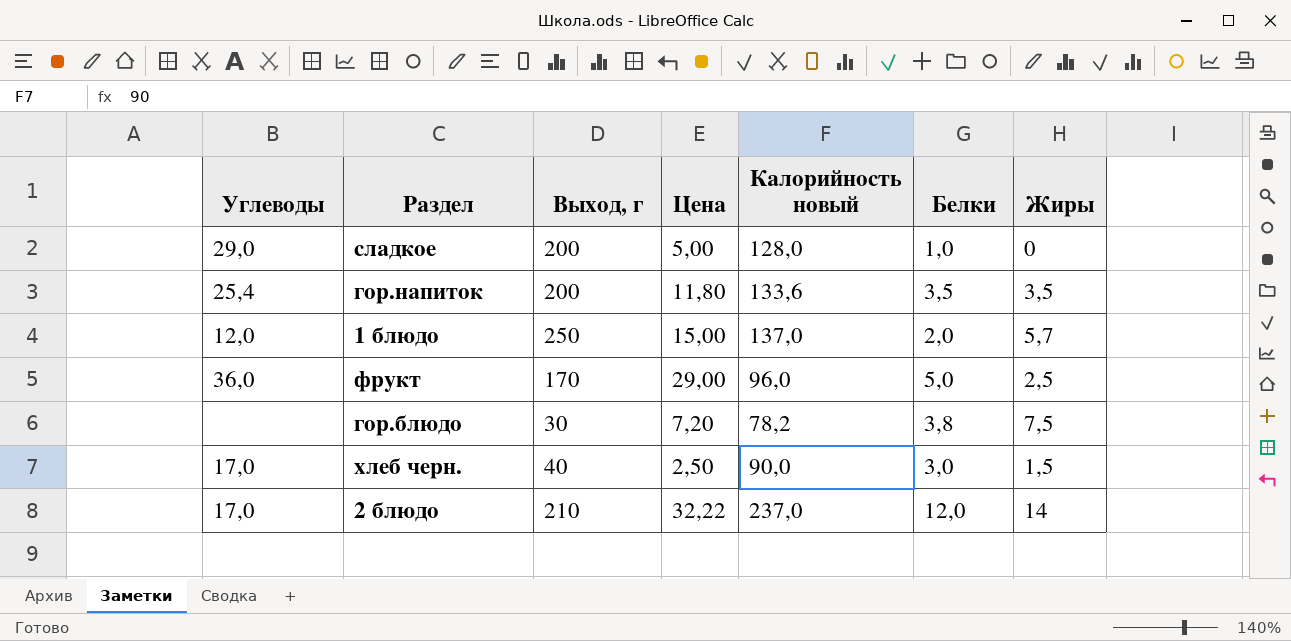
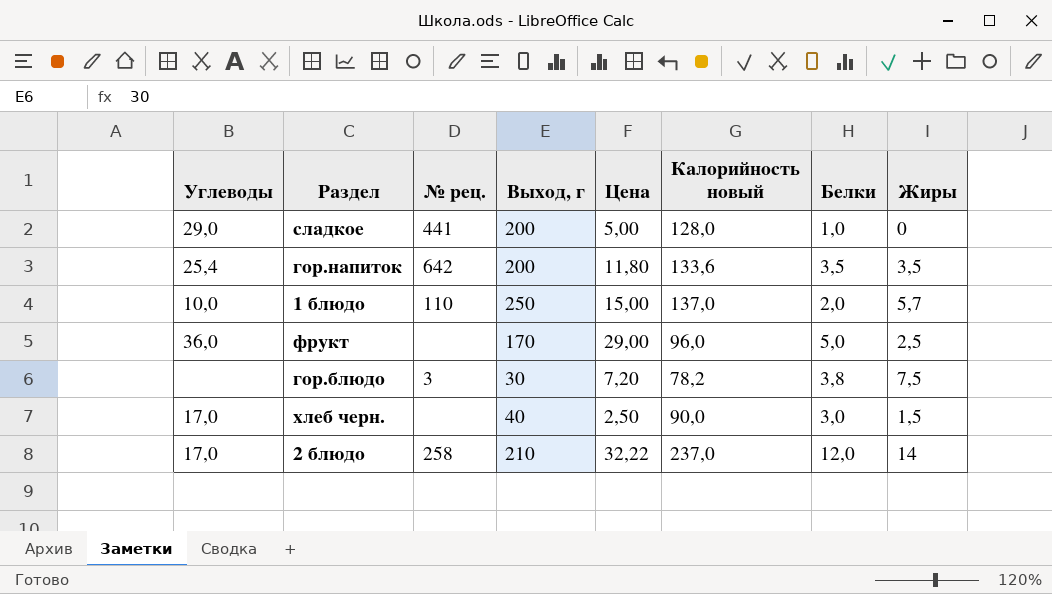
column № рец. | position: none -> 3
1 блюдо | Углеводы: 12,0 -> 10,0

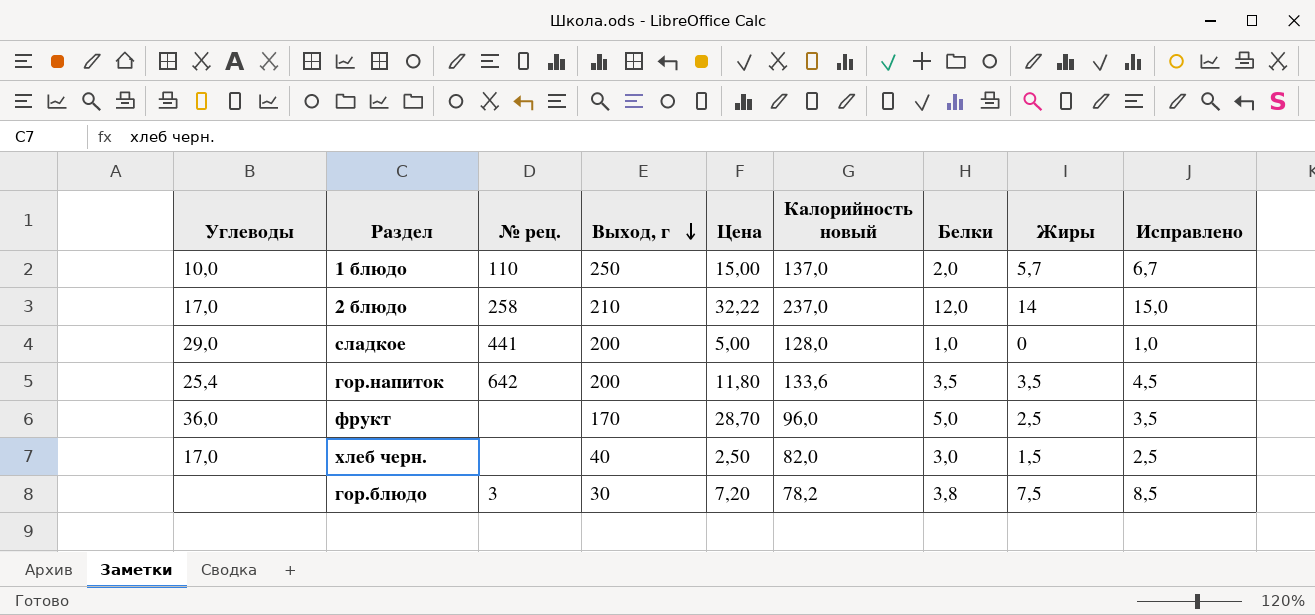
row order: none -> Выход, г descending
column Исправлено | formula: none -> [Жиры] + 1
фрукт | Цена: 29,00 -> 28,70
хлеб черн. | Калорийность новый: 90,0 -> 82,0

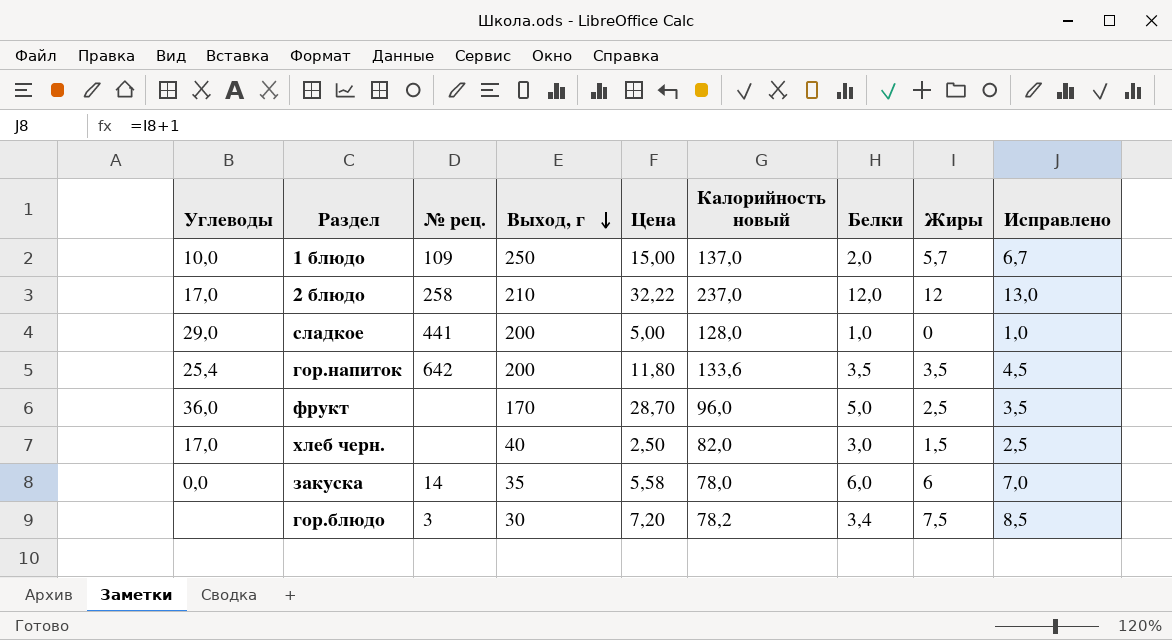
1 блюдо | № рец.: 110 -> 109
2 блюдо | Жиры: 14 -> 12
2 блюдо | Исправлено: 15,0 -> 13,0
row закуска: none -> 0,0 | 14 | 35 | 5,58 | 78,0 | 6,0 | 6 | 7,0
гор.блюдо | Белки: 3,8 -> 3,4

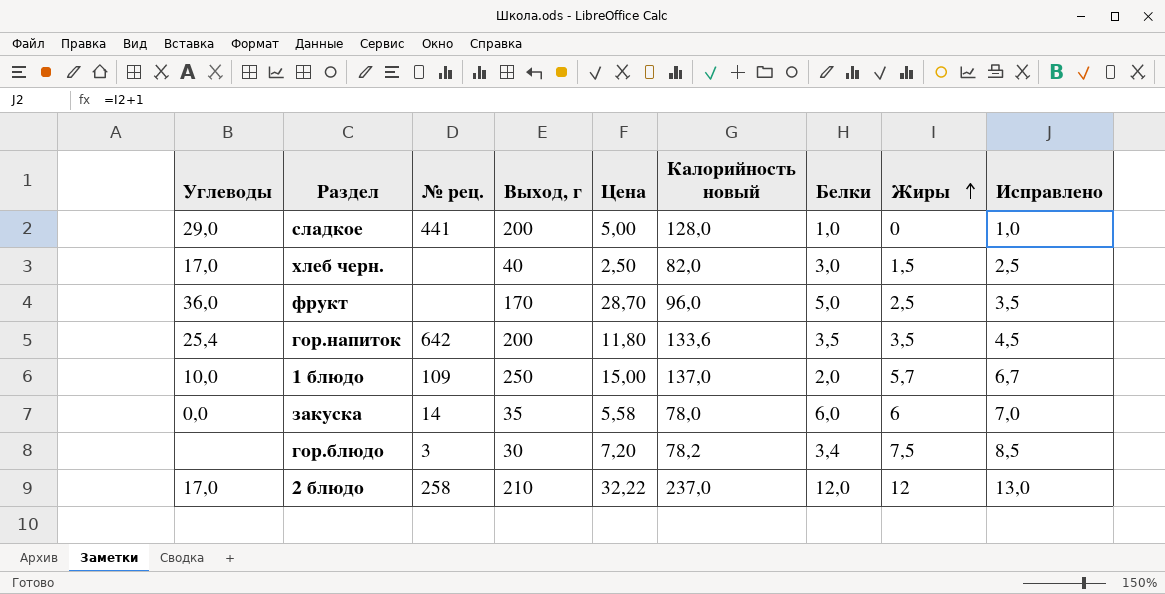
row order: Выход, г descending -> Жиры ascending

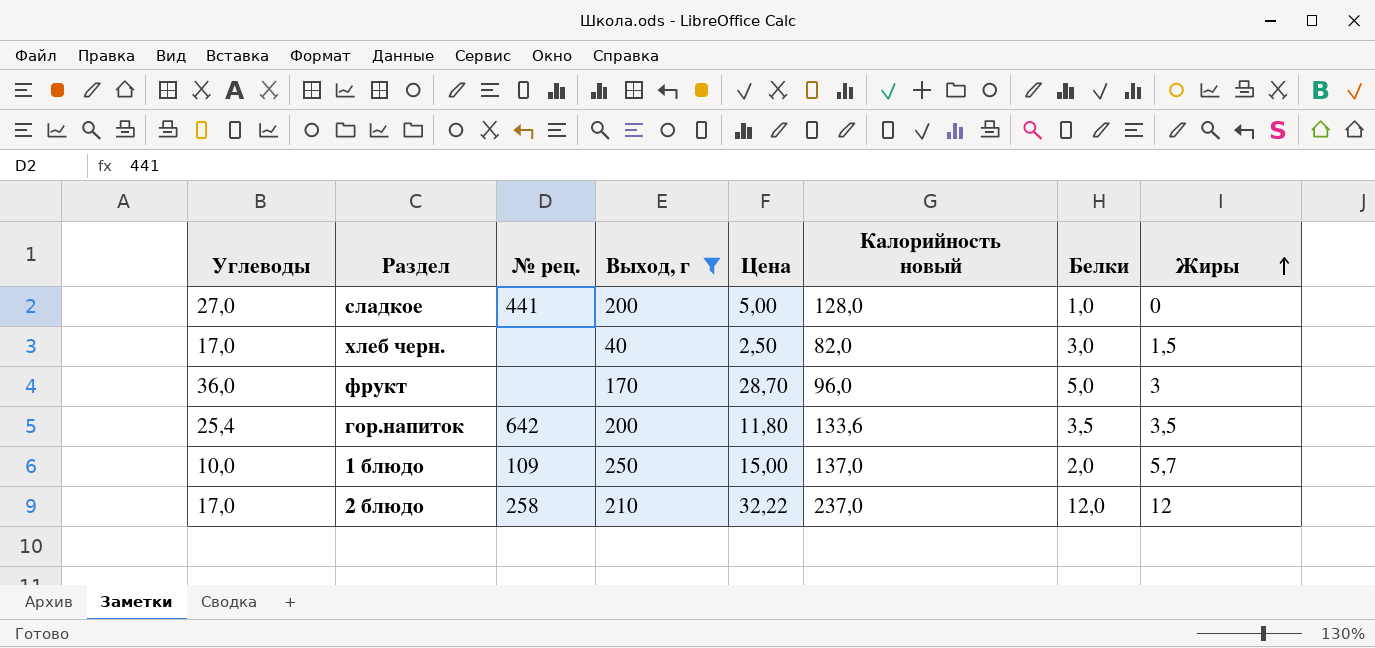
filter: none -> Выход, г >= 40
column Исправлено | formula: [Жиры] + 1 -> none
сладкое | Углеводы: 29,0 -> 27,0
фрукт | Жиры: 2,5 -> 3

